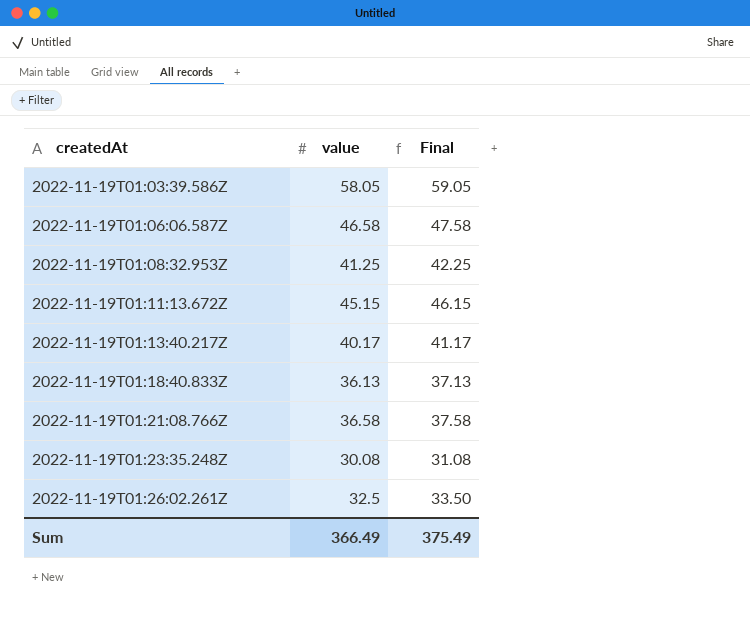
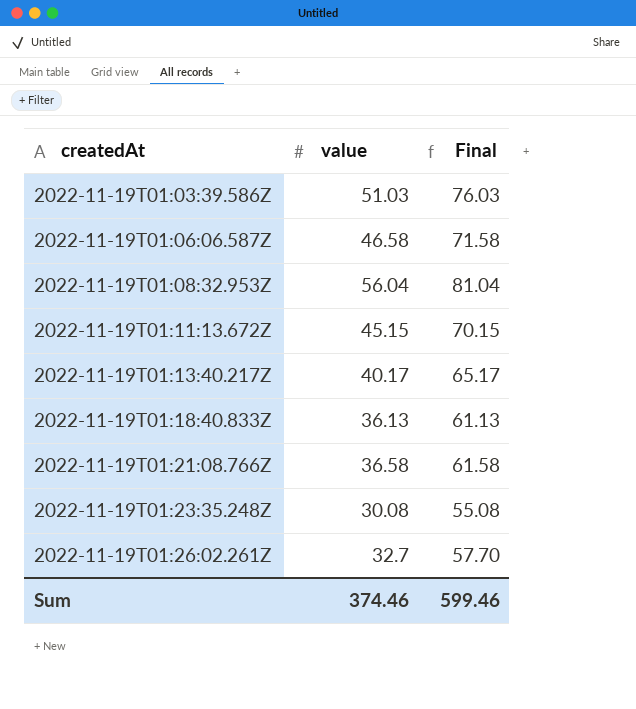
column Final | formula: [value] + 1 -> [value] + 25
2022-11-19T01:03:39.586Z | value: 58.05 -> 51.03
2022-11-19T01:08:32.953Z | value: 41.25 -> 56.04
2022-11-19T01:26:02.261Z | value: 32.5 -> 32.7
Sum | value: 366.49 -> 374.46
Sum | Final: 375.49 -> 599.46

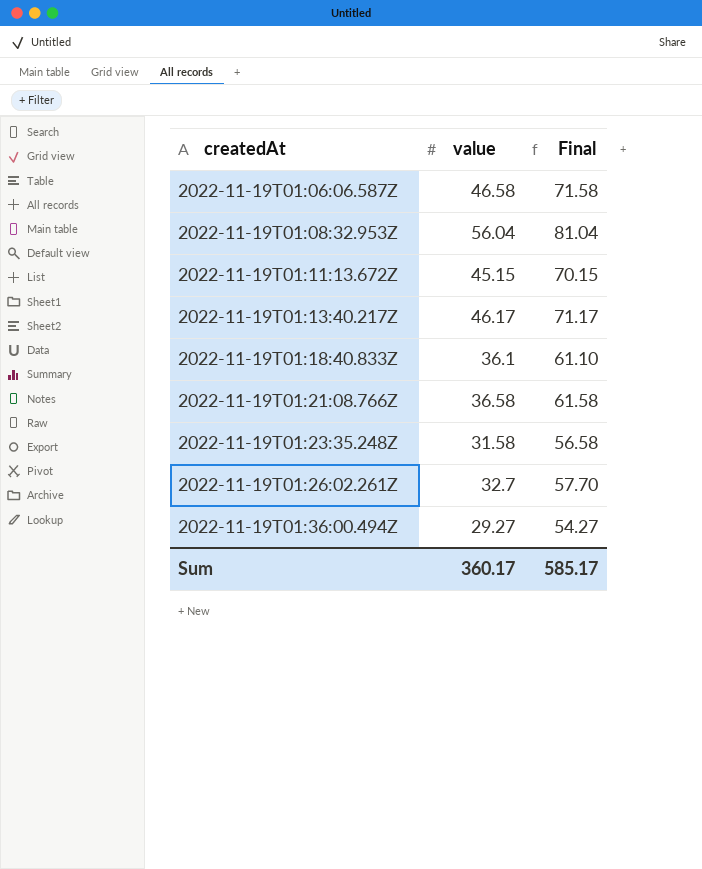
row 2022-11-19T01:03:39.586Z: 51.03 | 76.03 -> none
2022-11-19T01:13:40.217Z | value: 40.17 -> 46.17
2022-11-19T01:13:40.217Z | Final: 65.17 -> 71.17
2022-11-19T01:18:40.833Z | value: 36.13 -> 36.1
2022-11-19T01:18:40.833Z | Final: 61.13 -> 61.10
2022-11-19T01:23:35.248Z | value: 30.08 -> 31.58
2022-11-19T01:23:35.248Z | Final: 55.08 -> 56.58
row 2022-11-19T01:36:00.494Z: none -> 29.27 | 54.27
Sum | value: 374.46 -> 360.17
Sum | Final: 599.46 -> 585.17

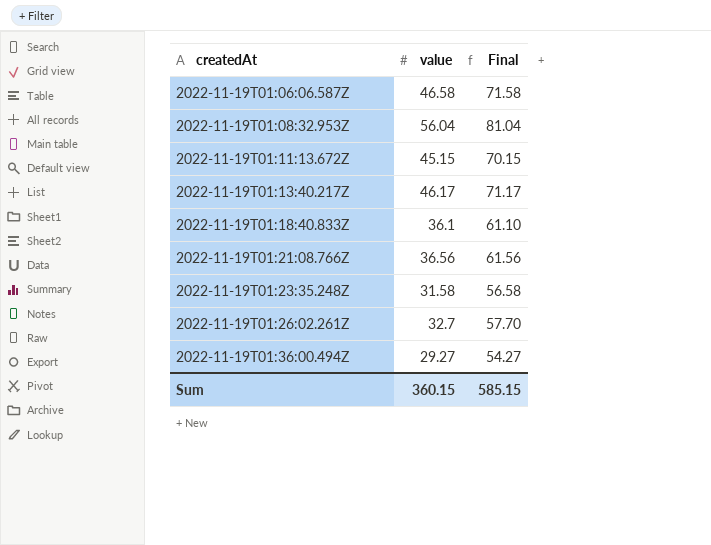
2022-11-19T01:21:08.766Z | value: 36.58 -> 36.56
2022-11-19T01:21:08.766Z | Final: 61.58 -> 61.56
Sum | value: 360.17 -> 360.15
Sum | Final: 585.17 -> 585.15

